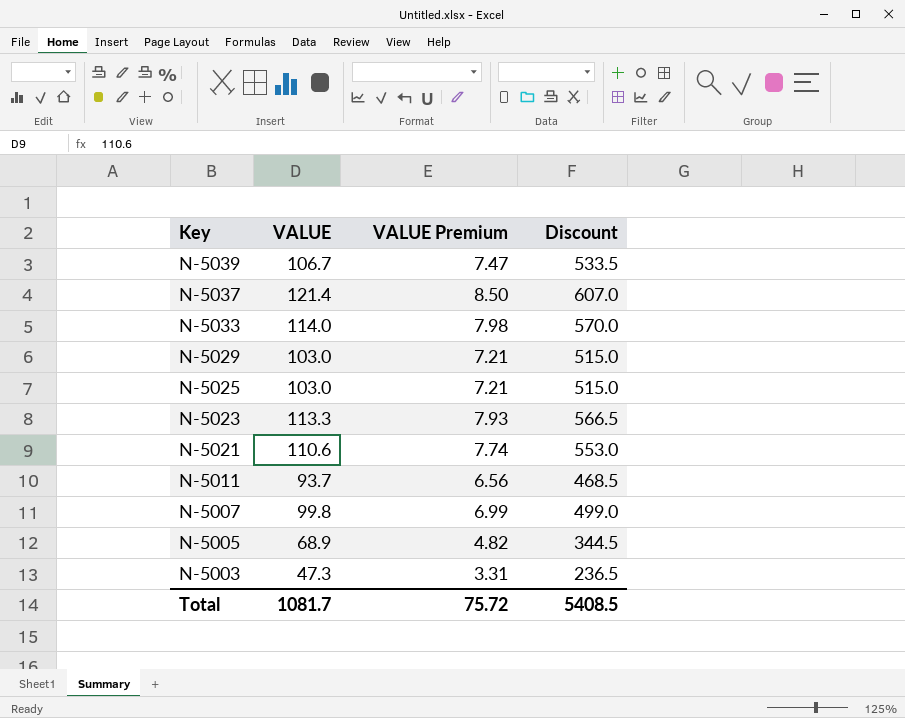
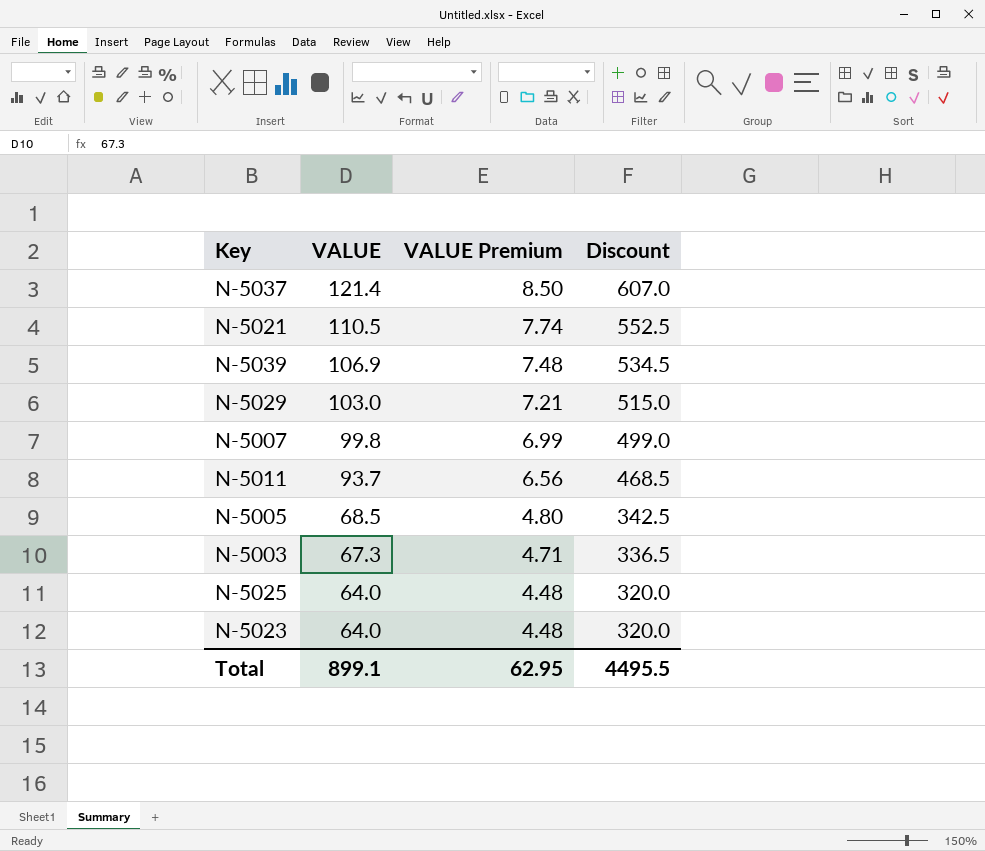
row order: Key descending -> VALUE descending
row N-5033: 114.0 | 7.98 | 570.0 -> none
N-5021 | VALUE: 110.6 -> 110.5
N-5021 | Discount: 553.0 -> 552.5
N-5039 | VALUE: 106.7 -> 106.9
N-5039 | VALUE Premium: 7.47 -> 7.48
N-5039 | Discount: 533.5 -> 534.5
N-5005 | VALUE: 68.9 -> 68.5
N-5005 | VALUE Premium: 4.82 -> 4.80
N-5005 | Discount: 344.5 -> 342.5
N-5003 | VALUE: 47.3 -> 67.3
N-5003 | VALUE Premium: 3.31 -> 4.71
N-5003 | Discount: 236.5 -> 336.5
N-5025 | VALUE: 103.0 -> 64.0
N-5025 | VALUE Premium: 7.21 -> 4.48
N-5025 | Discount: 515.0 -> 320.0
N-5023 | VALUE: 113.3 -> 64.0
N-5023 | VALUE Premium: 7.93 -> 4.48
N-5023 | Discount: 566.5 -> 320.0
Total | VALUE: 1081.7 -> 899.1
Total | VALUE Premium: 75.72 -> 62.95
Total | Discount: 5408.5 -> 4495.5

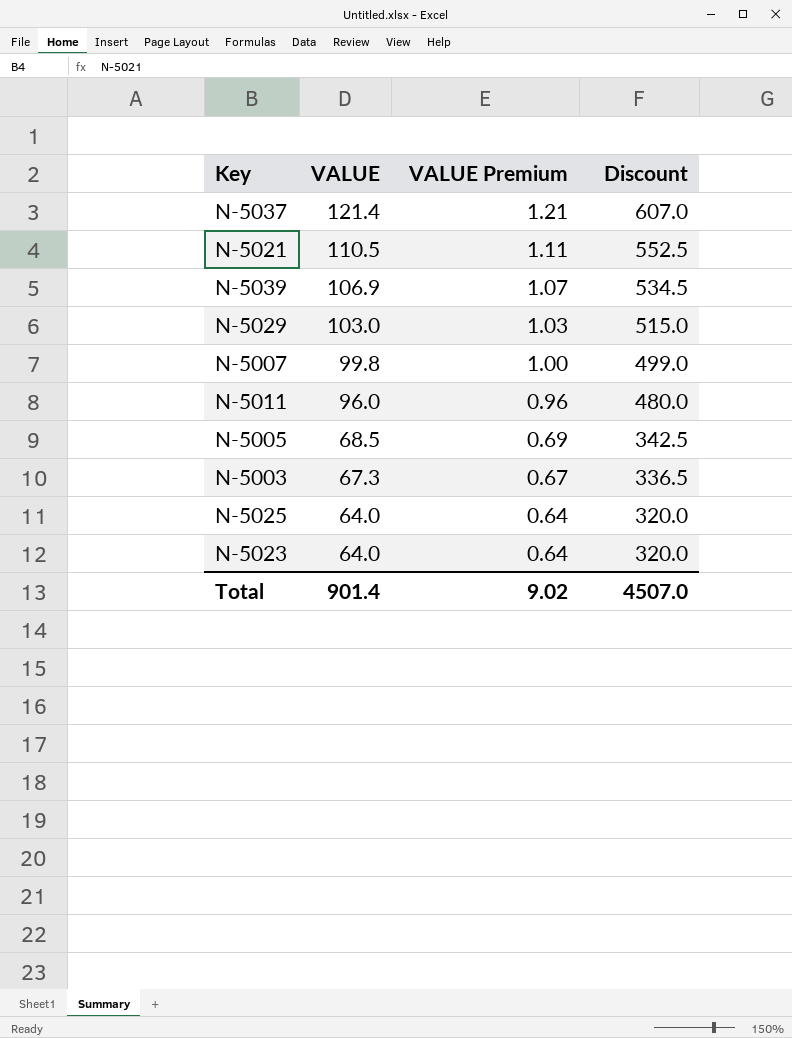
column VALUE Premium | formula: [VALUE] * 0.07 -> [VALUE] * 0.01
N-5011 | VALUE: 93.7 -> 96.0
N-5011 | Discount: 468.5 -> 480.0
Total | VALUE: 899.1 -> 901.4
Total | VALUE Premium: 62.95 -> 9.02
Total | Discount: 4495.5 -> 4507.0

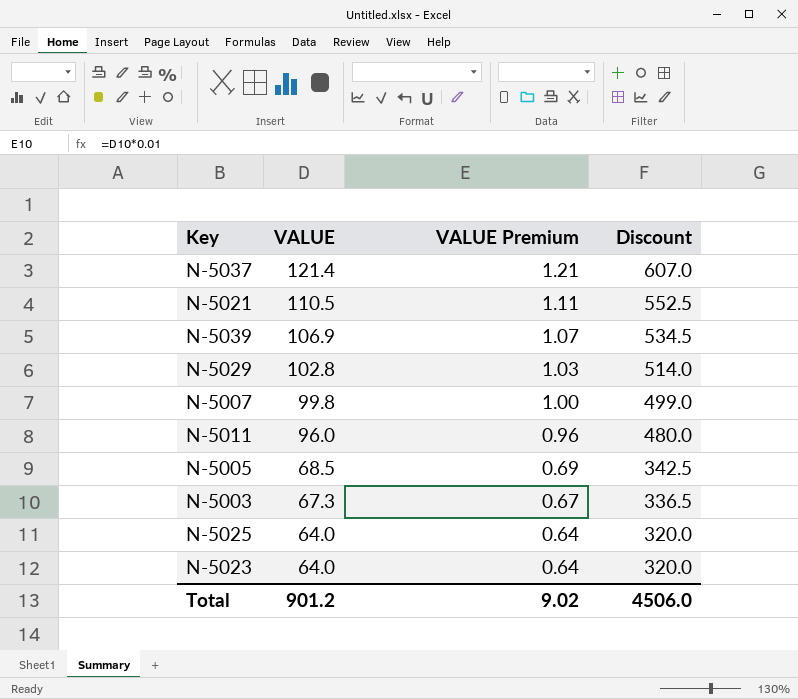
N-5029 | VALUE: 103.0 -> 102.8
N-5029 | Discount: 515.0 -> 514.0
Total | VALUE: 901.4 -> 901.2
Total | Discount: 4507.0 -> 4506.0

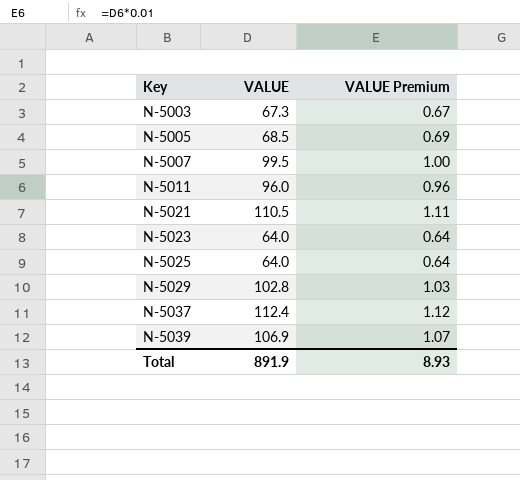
row order: VALUE descending -> Key ascending
column Discount | formula: [VALUE] * 5 -> none
N-5007 | VALUE: 99.8 -> 99.5
N-5037 | VALUE: 121.4 -> 112.4
N-5037 | VALUE Premium: 1.21 -> 1.12
Total | VALUE: 901.2 -> 891.9
Total | VALUE Premium: 9.02 -> 8.93

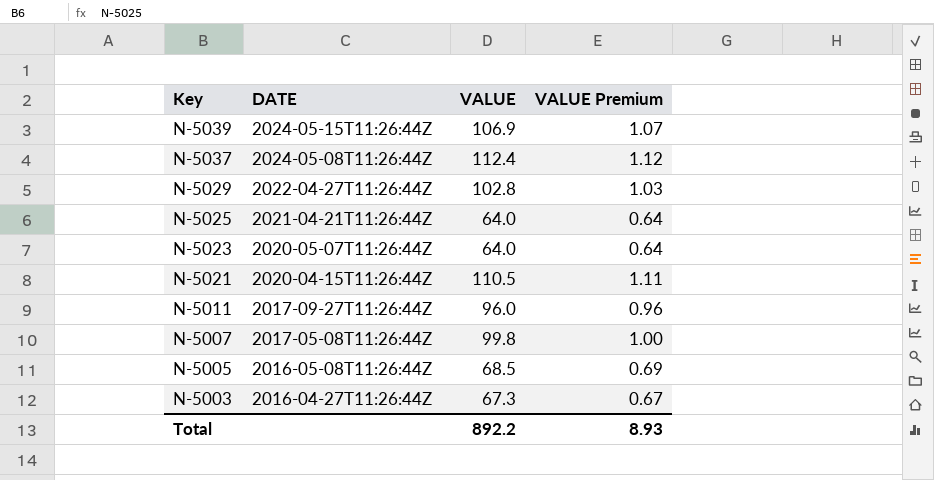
row order: Key ascending -> Key descending
column DATE | position: none -> 2
N-5007 | VALUE: 99.5 -> 99.8
Total | VALUE: 891.9 -> 892.2

